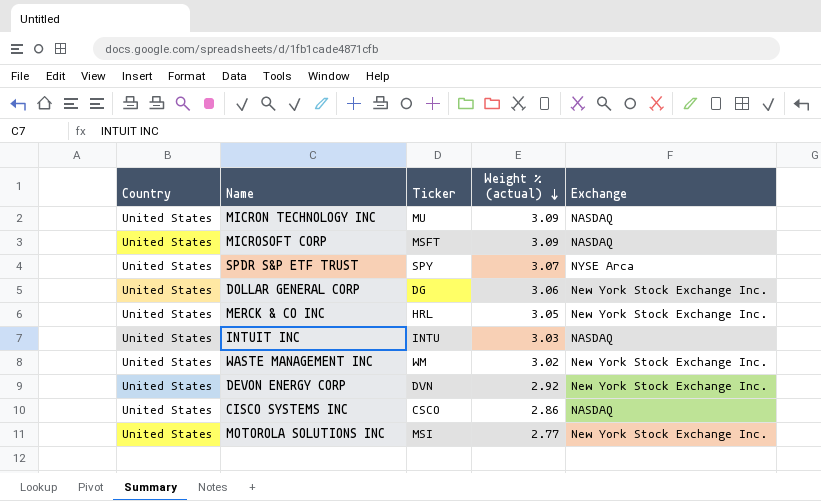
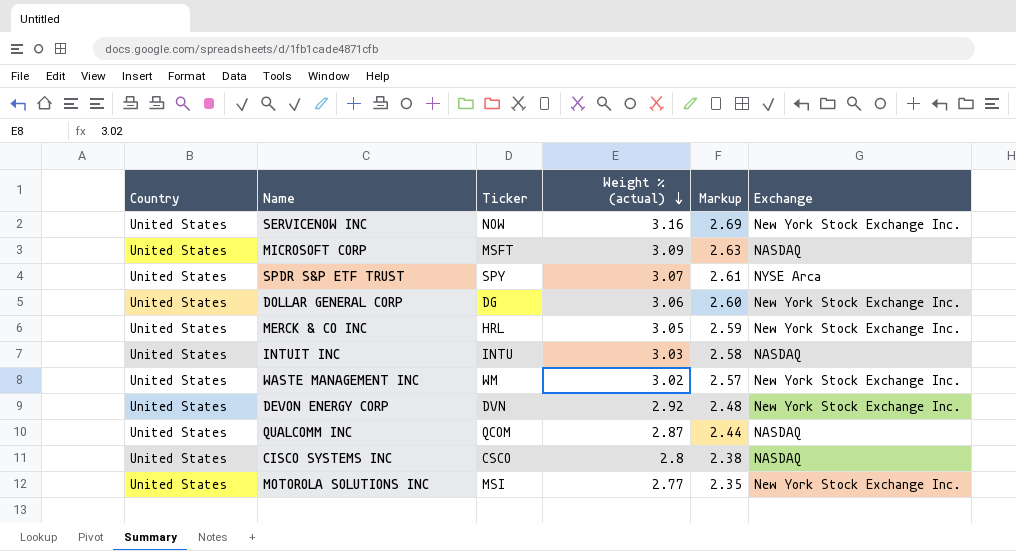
column Markup | formula: none -> [Weight % (actual)] * 0.85
row MICRON TECHNOLOGY INC: United States | MU | 3.09 | NASDAQ -> none
row SERVICENOW INC: none -> United States | NOW | 3.16 | 2.69 | New York Stock Exchange Inc.
row QUALCOMM INC: none -> United States | QCOM | 2.87 | 2.44 | NASDAQ
CISCO SYSTEMS INC | Weight % (actual): 2.86 -> 2.8

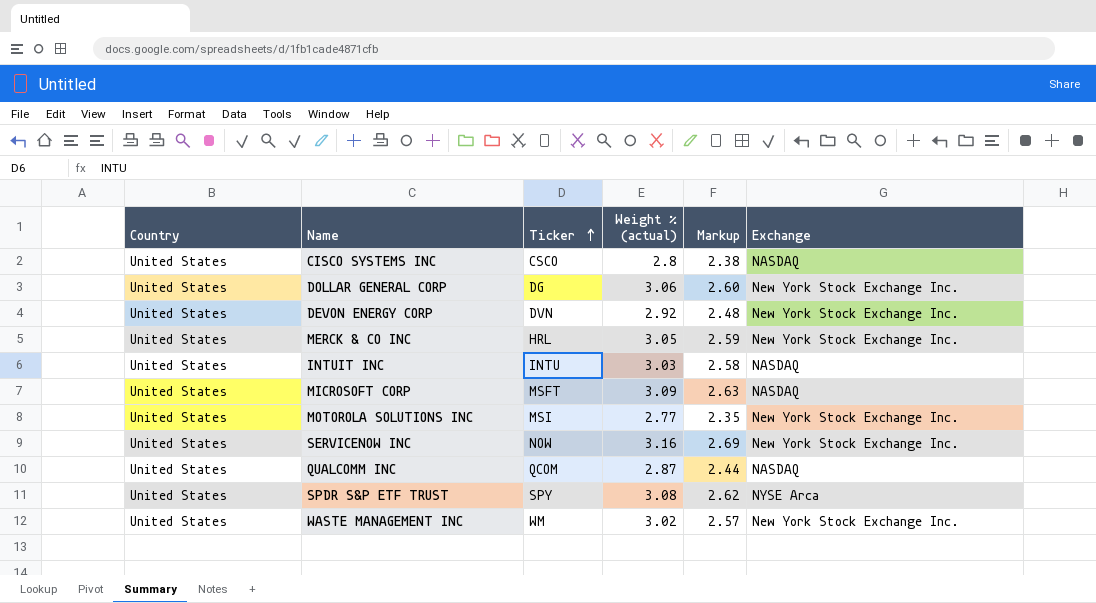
row order: Weight % (actual) descending -> Ticker ascending
SPDR S&P ETF TRUST | Weight % (actual): 3.07 -> 3.08
SPDR S&P ETF TRUST | Markup: 2.61 -> 2.62

